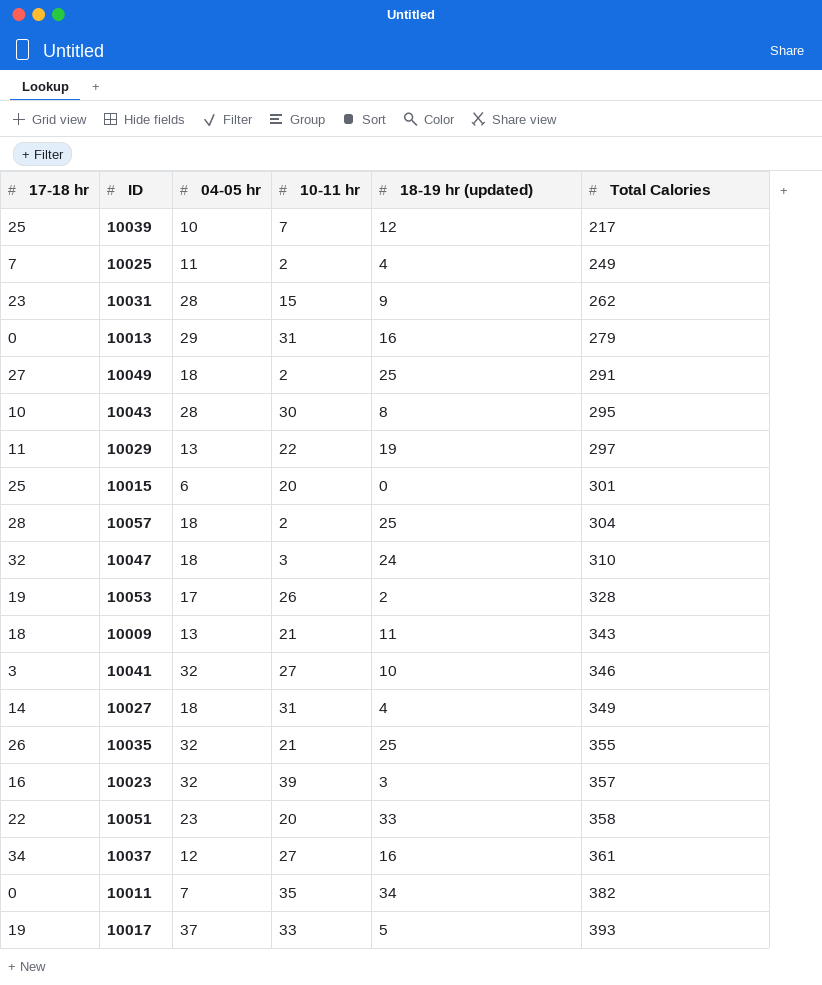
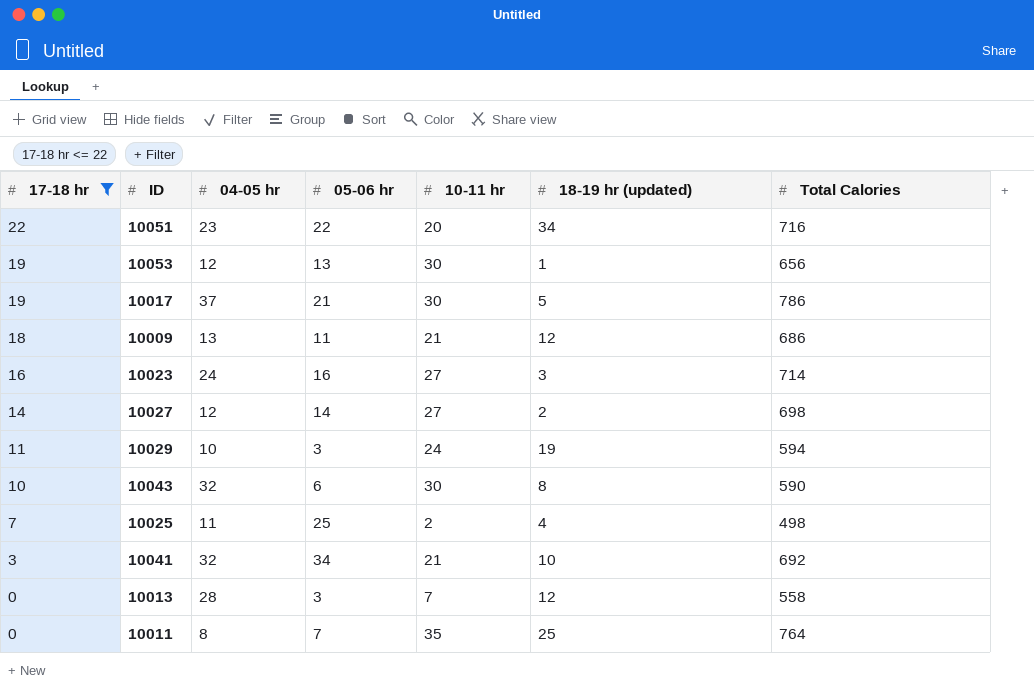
filter: none -> 17-18 hr <= 22
row order: Total Calories ascending -> 17-18 hr descending
column 05-06 hr | position: none -> 4
10051 | 18-19 hr (updated): 33 -> 34
10051 | Total Calories: 358 -> 716
10053 | 04-05 hr: 17 -> 12
10053 | 10-11 hr: 26 -> 30
10053 | 18-19 hr (updated): 2 -> 1
10053 | Total Calories: 328 -> 656
10017 | 10-11 hr: 33 -> 30
10017 | Total Calories: 393 -> 786
10009 | 18-19 hr (updated): 11 -> 12
10009 | Total Calories: 343 -> 686
10023 | 04-05 hr: 32 -> 24
10023 | 10-11 hr: 39 -> 27
10023 | Total Calories: 357 -> 714
10027 | 04-05 hr: 18 -> 12
10027 | 10-11 hr: 31 -> 27
10027 | 18-19 hr (updated): 4 -> 2
10027 | Total Calories: 349 -> 698
10029 | 04-05 hr: 13 -> 10
10029 | 10-11 hr: 22 -> 24
10029 | Total Calories: 297 -> 594
10043 | 04-05 hr: 28 -> 32
10043 | Total Calories: 295 -> 590
10025 | Total Calories: 249 -> 498
10041 | 10-11 hr: 27 -> 21
10041 | Total Calories: 346 -> 692
10013 | 04-05 hr: 29 -> 28
10013 | 10-11 hr: 31 -> 7
10013 | 18-19 hr (updated): 16 -> 12
10013 | Total Calories: 279 -> 558
10011 | 04-05 hr: 7 -> 8
10011 | 18-19 hr (updated): 34 -> 25
10011 | Total Calories: 382 -> 764

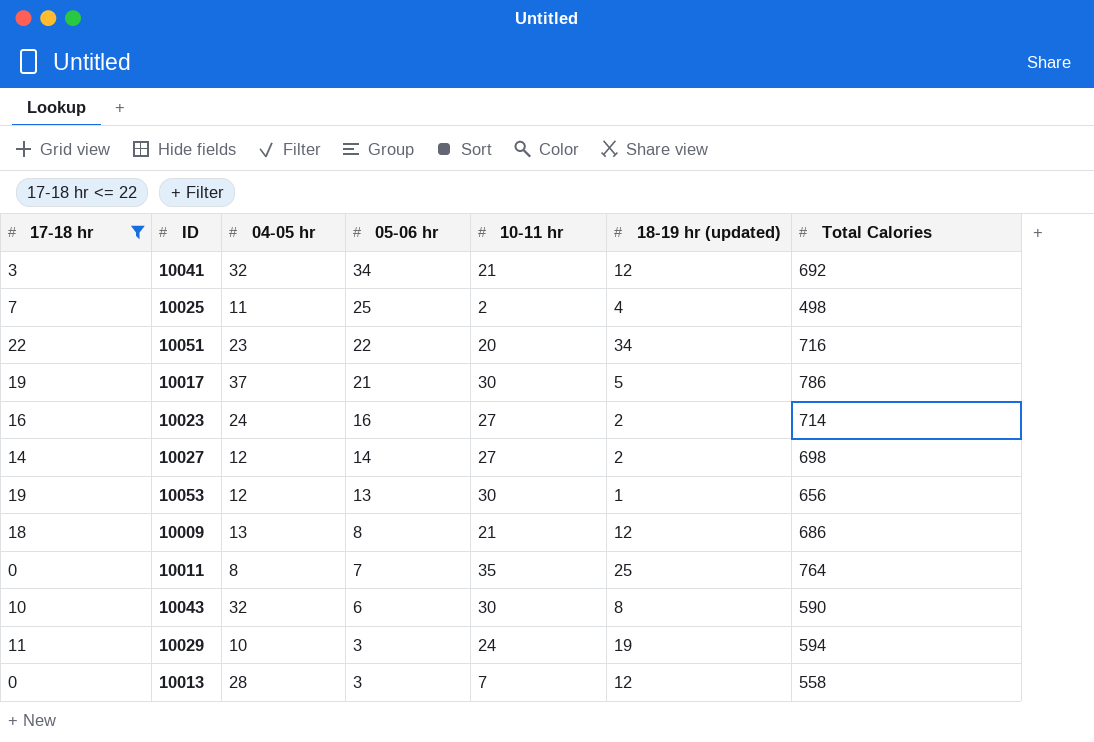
row order: 17-18 hr descending -> 05-06 hr descending
10041 | 18-19 hr (updated): 10 -> 12
10023 | 18-19 hr (updated): 3 -> 2
10009 | 05-06 hr: 11 -> 8

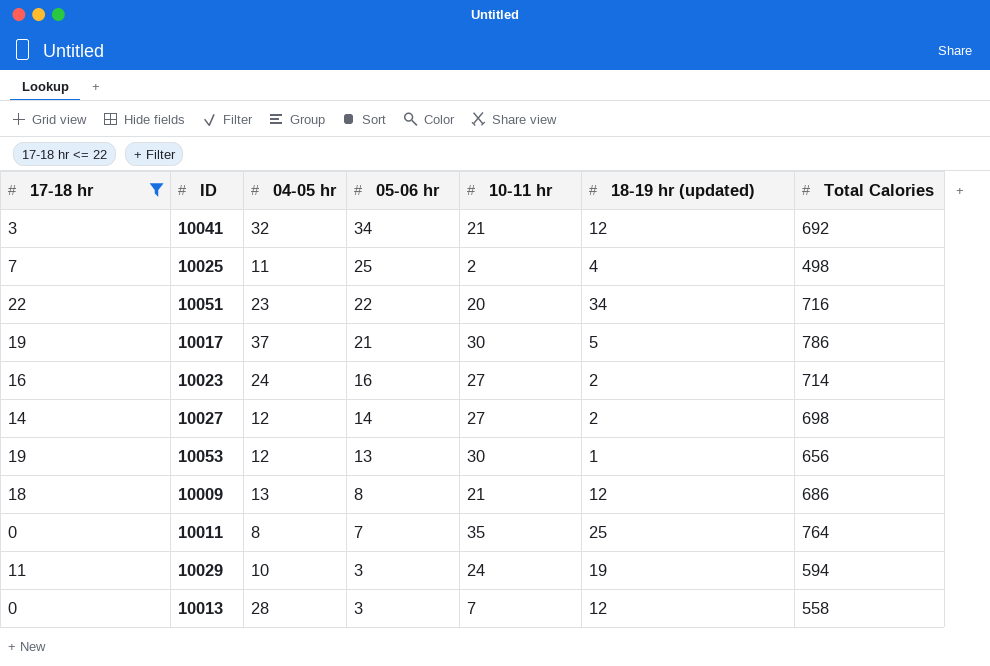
row 10043: 10 | 32 | 6 | 30 | 8 | 590 -> none

